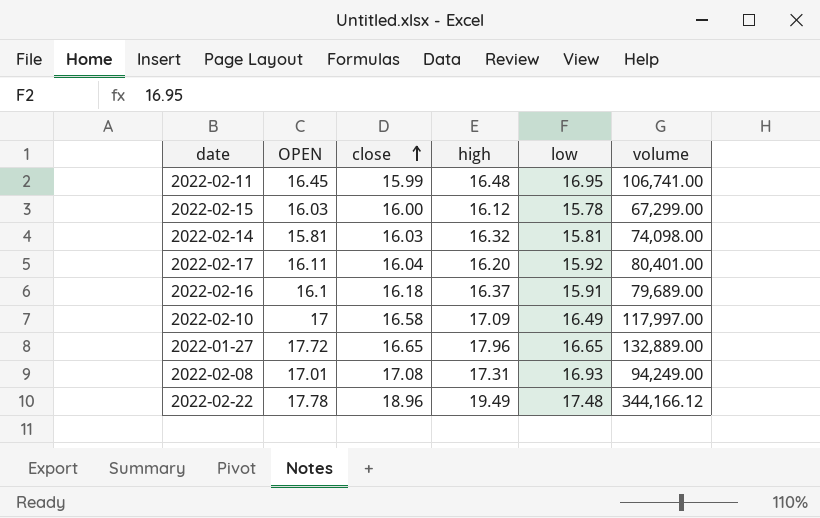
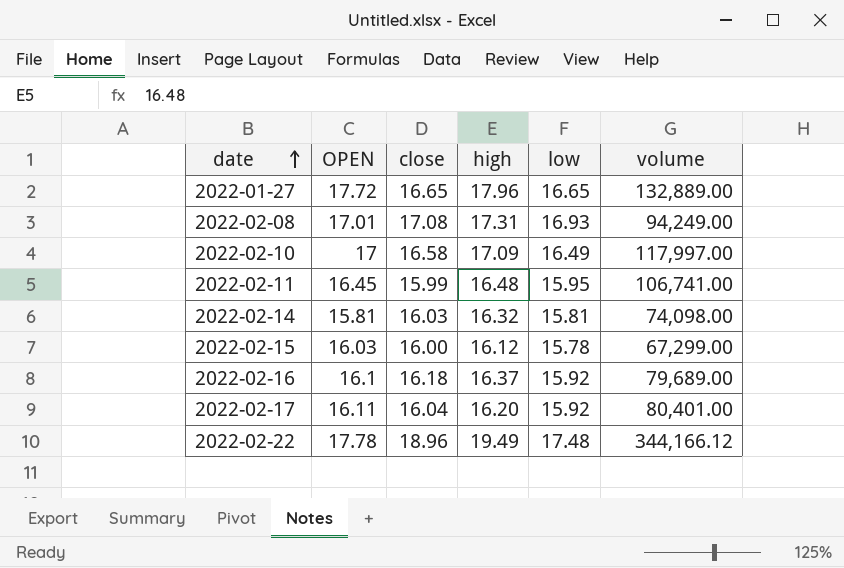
row order: close ascending -> date ascending
2022-02-11 | low: 16.95 -> 15.95
2022-02-16 | low: 15.91 -> 15.92

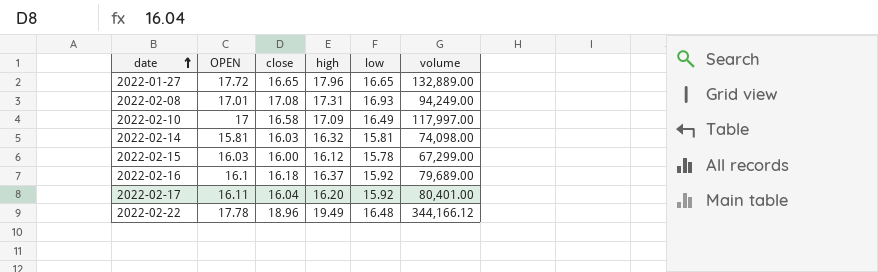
row 2022-02-11: 16.45 | 15.99 | 16.48 | 15.95 | 106,741.00 -> none
2022-02-22 | low: 17.48 -> 16.48

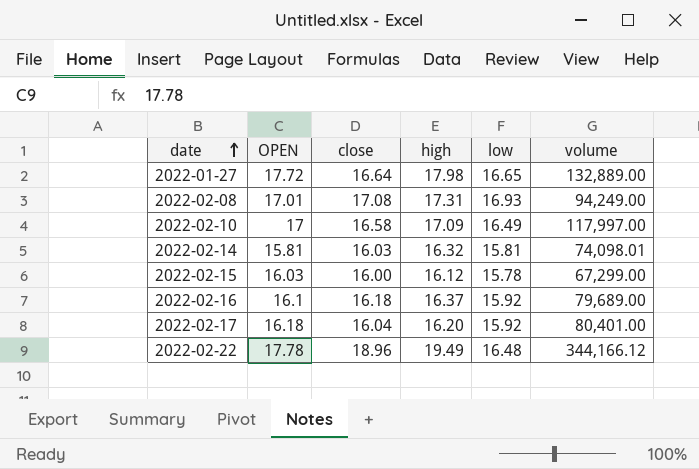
2022-01-27 | close: 16.65 -> 16.64
2022-01-27 | high: 17.96 -> 17.98
2022-02-14 | volume: 74,098.00 -> 74,098.01
2022-02-17 | OPEN: 16.11 -> 16.18

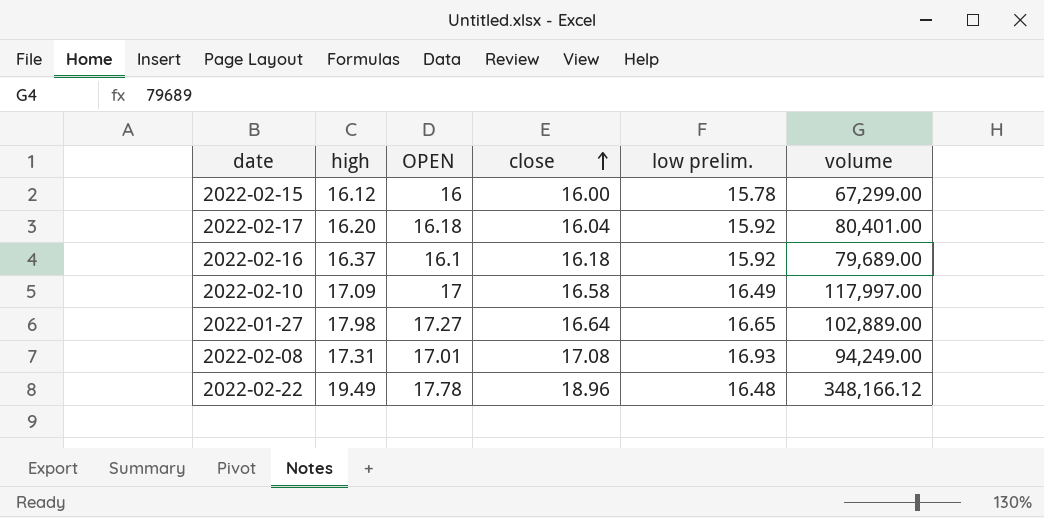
row order: date ascending -> close ascending
column high | position: 4 -> 2
column name: low -> low prelim.
row 2022-02-14: 15.81 | 16.03 | 16.32 | 15.81 | 74,098.01 -> none
2022-02-15 | OPEN: 16.03 -> 16
2022-01-27 | OPEN: 17.72 -> 17.27
2022-01-27 | volume: 132,889.00 -> 102,889.00
2022-02-22 | volume: 344,166.12 -> 348,166.12

